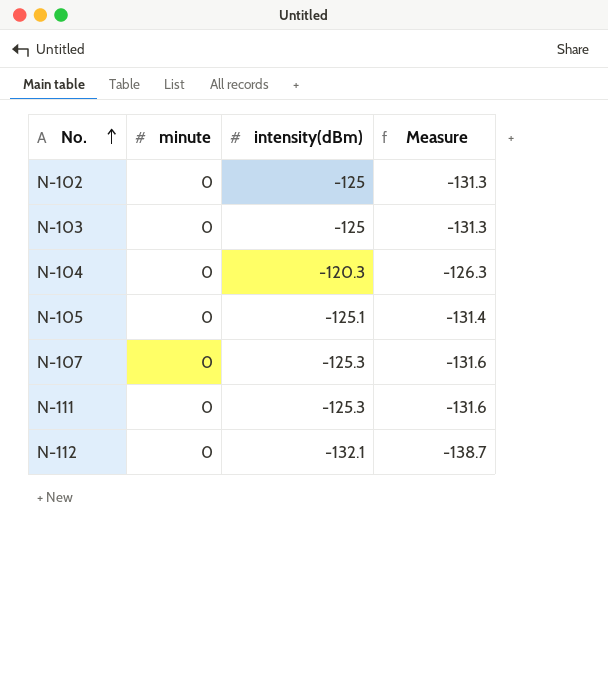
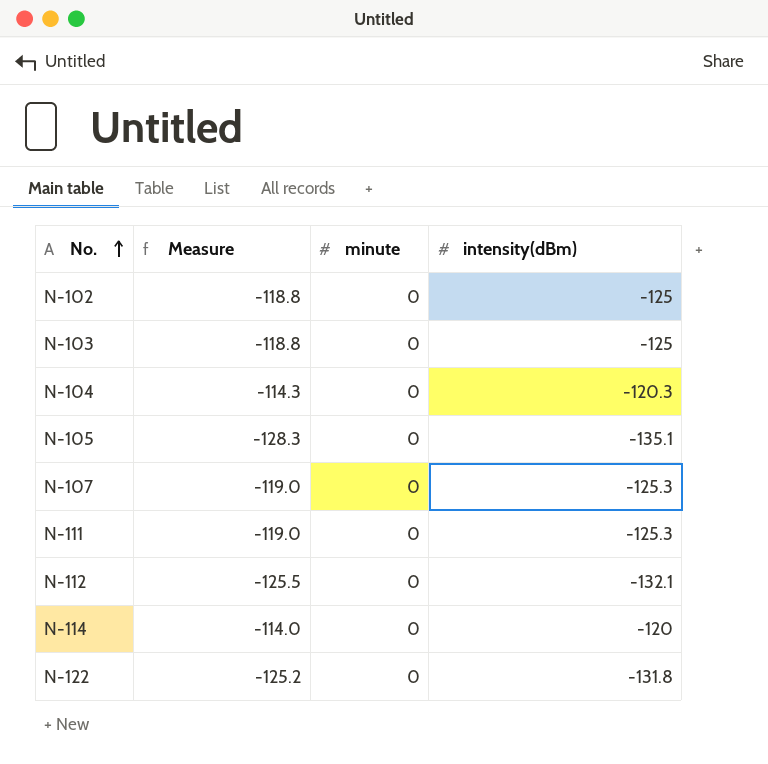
column Measure | formula: [intensity(dBm)] * 1.05 -> [intensity(dBm)] * 0.95
column Measure | position: 4 -> 2
N-105 | intensity(dBm): -125.1 -> -135.1
row N-114: none -> -114.0 | 0 | -120
row N-122: none -> -125.2 | 0 | -131.8

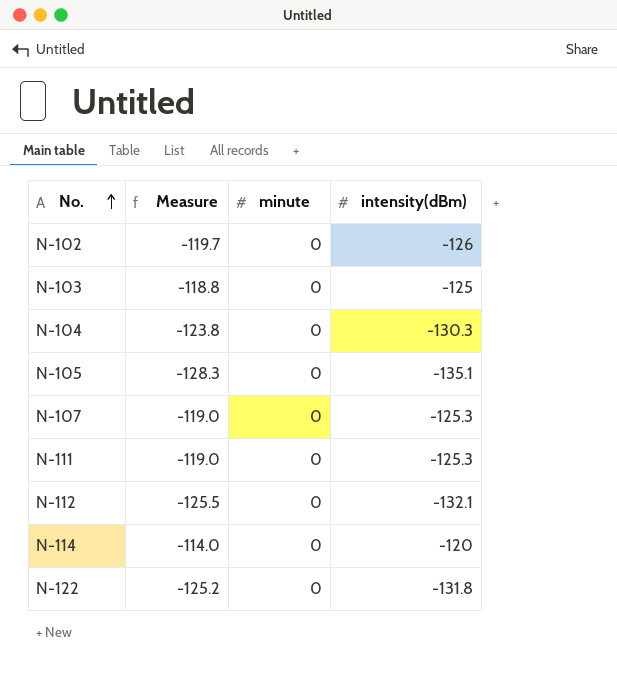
N-102 | Measure: -118.8 -> -119.7
N-102 | intensity(dBm): -125 -> -126
N-104 | Measure: -114.3 -> -123.8
N-104 | intensity(dBm): -120.3 -> -130.3

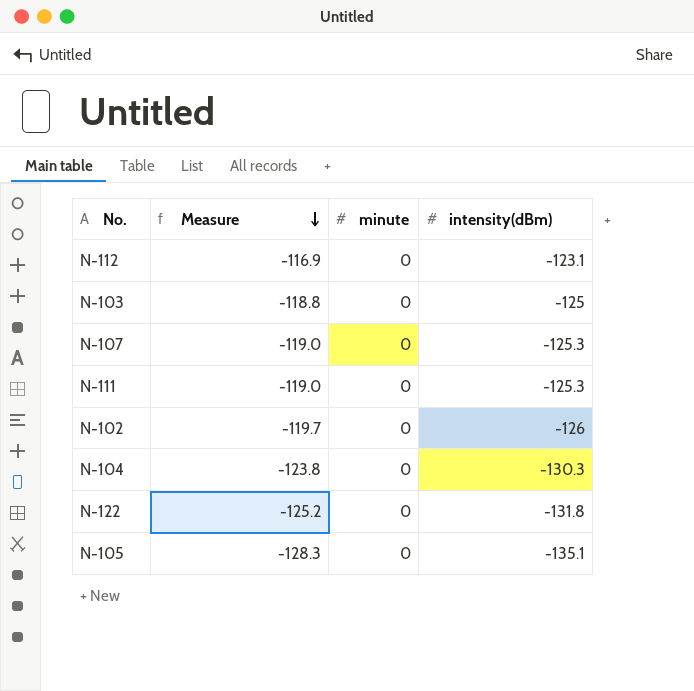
row order: No. ascending -> Measure descending
row N-114: -114.0 | 0 | -120 -> none
N-112 | Measure: -125.5 -> -116.9
N-112 | intensity(dBm): -132.1 -> -123.1

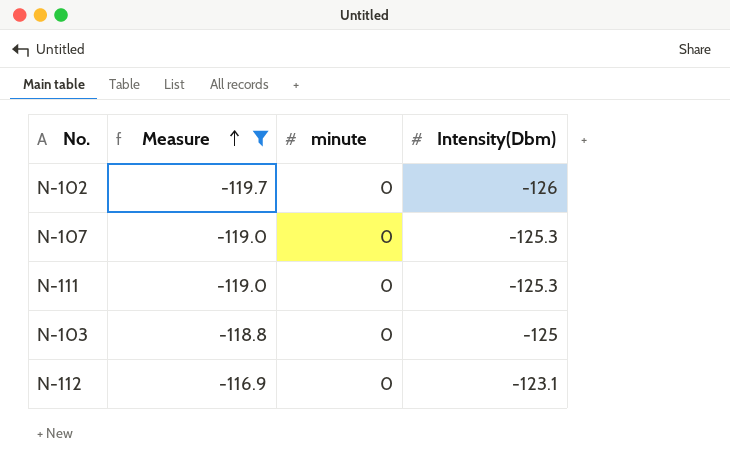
filter: none -> Measure >= -119.7
row order: Measure descending -> Measure ascending
column name: intensity(dBm) -> Intensity(Dbm)

